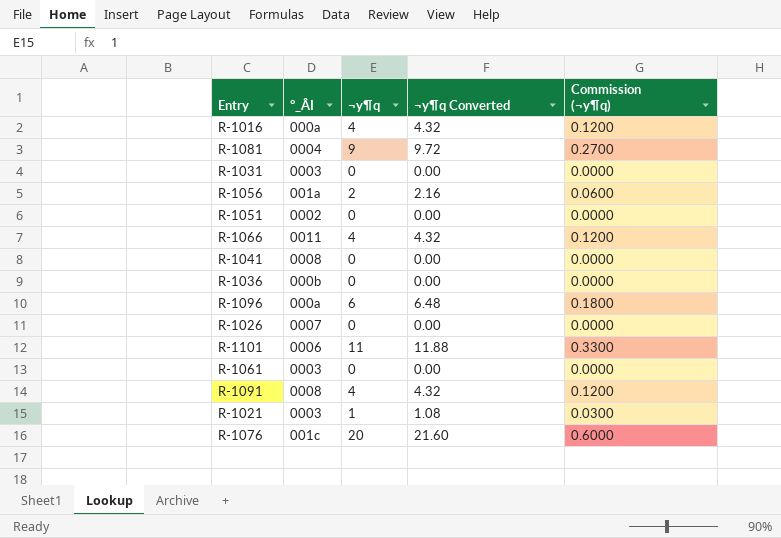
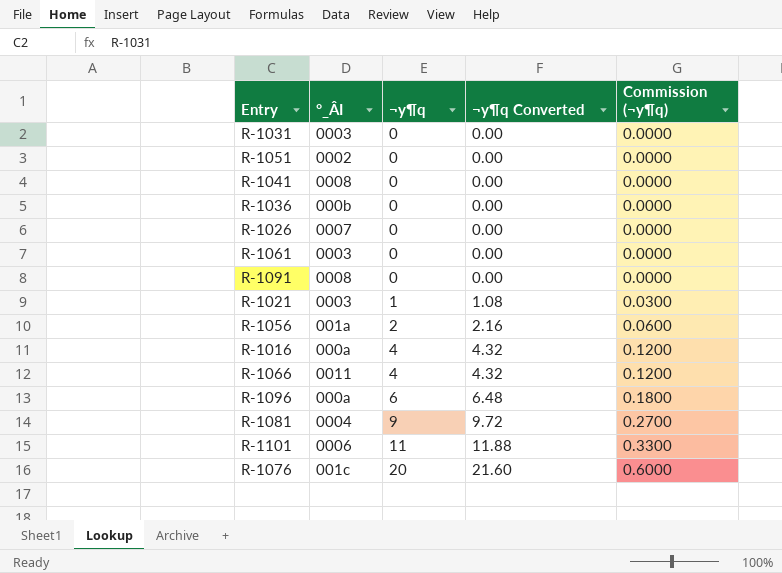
row order: none -> ¬y¶q ascending
R-1091 | ¬y¶q: 4 -> 0
R-1091 | ¬y¶q Converted: 4.32 -> 0.00
R-1091 | Commission (¬y¶q): 0.1200 -> 0.0000

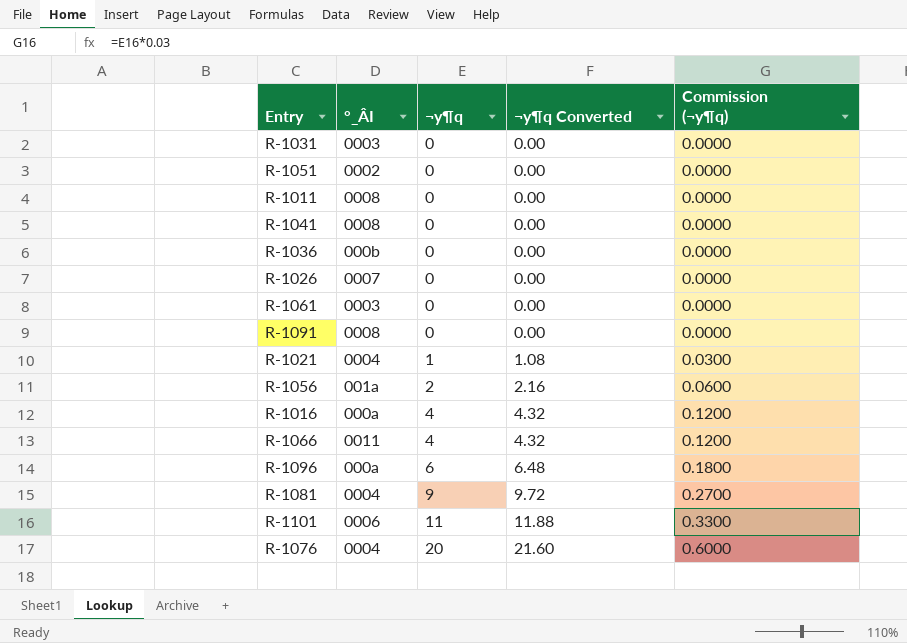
row R-1011: none -> 0008 | 0 | 0.00 | 0.0000
R-1021 | °_ÂI: 0003 -> 0004
R-1076 | °_ÂI: 001c -> 0004

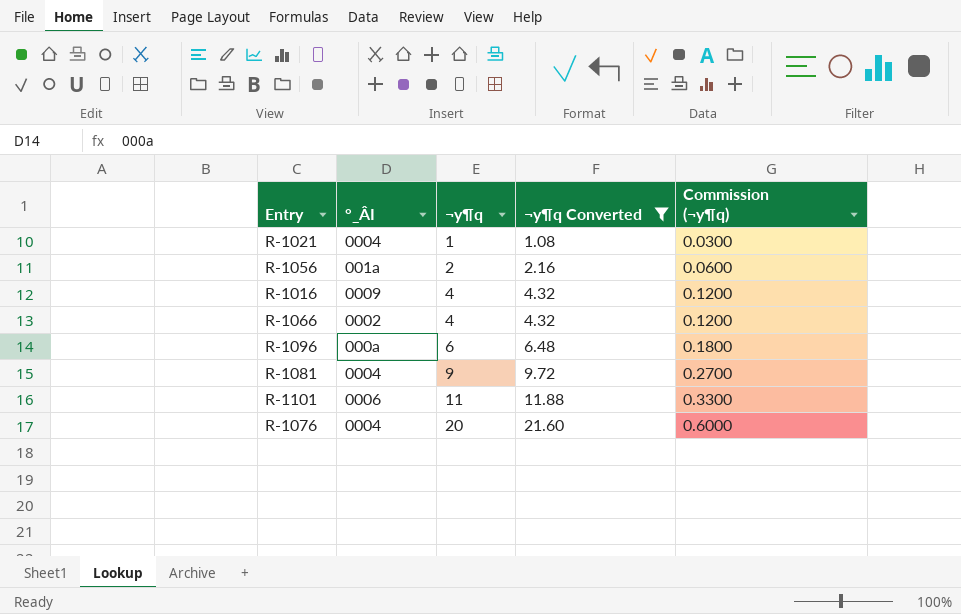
filter: none -> ¬y¶q Converted != 0.00
R-1016 | °_ÂI: 000a -> 0009
R-1066 | °_ÂI: 0011 -> 0002

